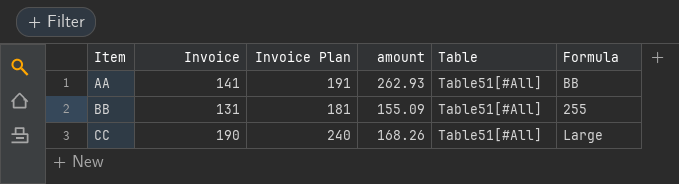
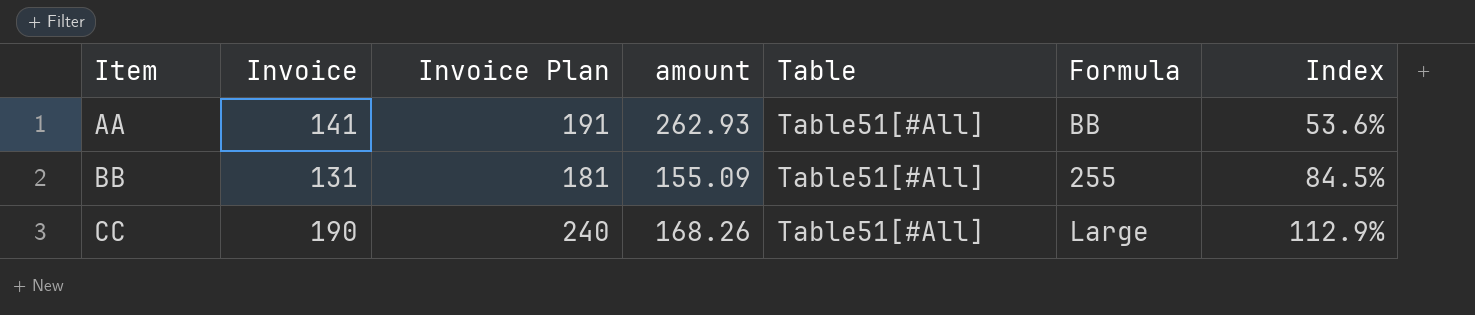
column Index | formula: none -> [Invoice] / [amount]

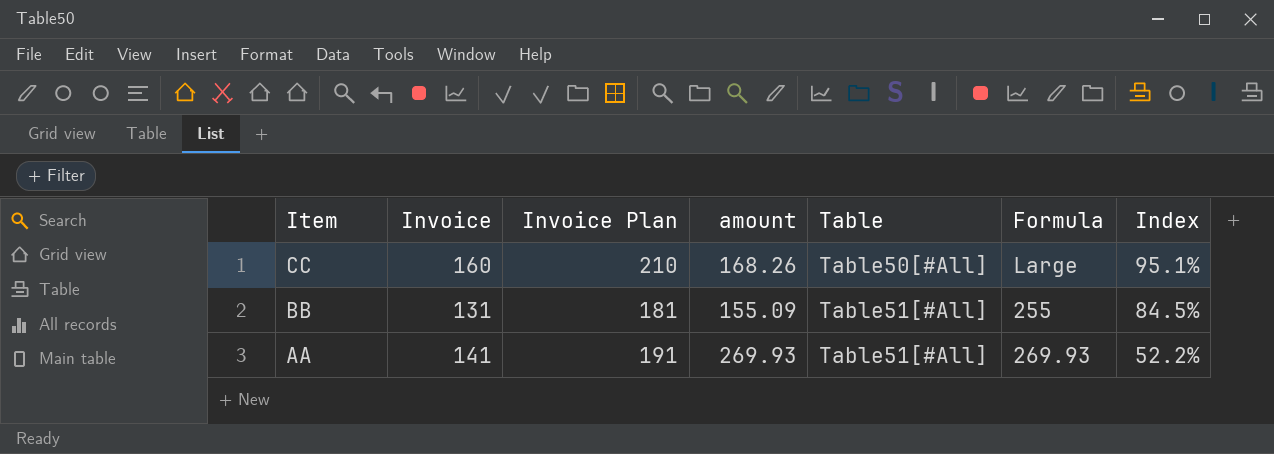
row order: Item ascending -> Item descending
CC | Invoice: 190 -> 160
CC | Invoice Plan: 240 -> 210
CC | Table: Table51[#All] -> Table50[#All]
CC | Index: 112.9% -> 95.1%
AA | amount: 262.93 -> 269.93
AA | Formula: BB -> 269.93
AA | Index: 53.6% -> 52.2%

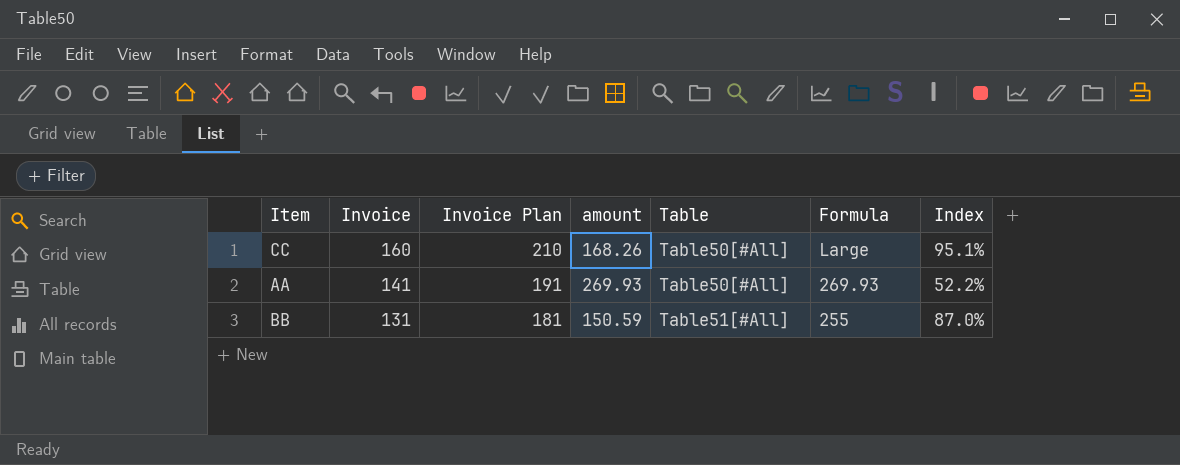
row order: Item descending -> Invoice descending
AA | Table: Table51[#All] -> Table50[#All]
BB | amount: 155.09 -> 150.59
BB | Index: 84.5% -> 87.0%

